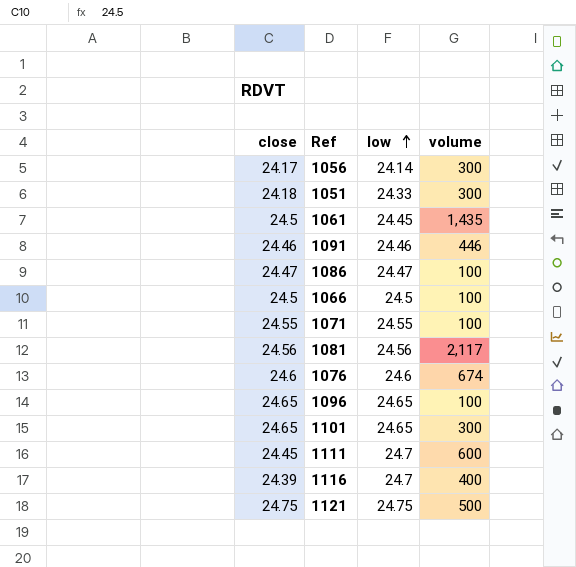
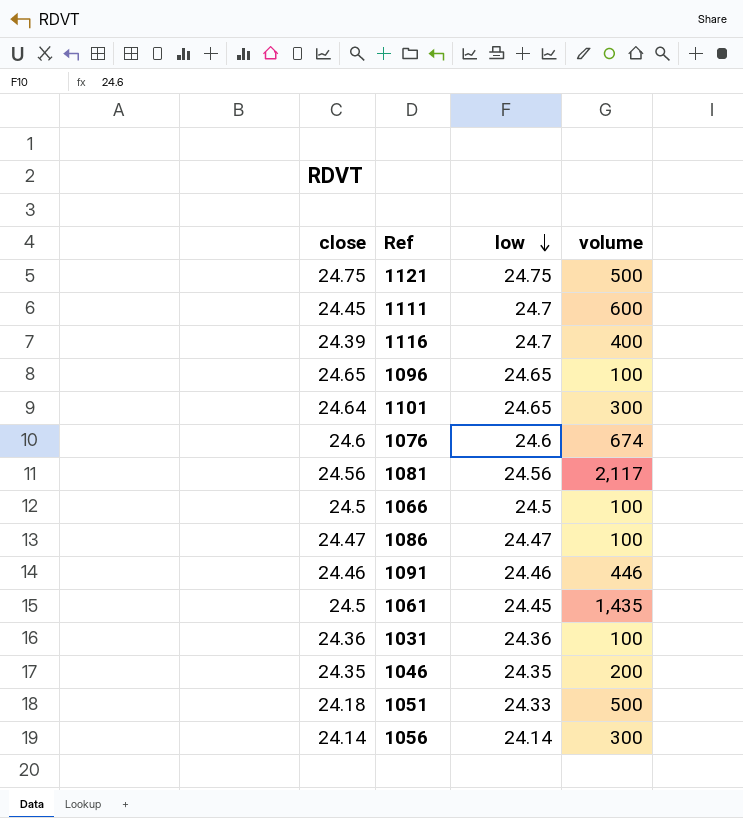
row order: low ascending -> low descending
row 1071: 24.55 | 24.55 | 100 -> none
1101 | close: 24.65 -> 24.64
row 1031: none -> 24.36 | 24.36 | 100
row 1046: none -> 24.35 | 24.35 | 200
1051 | volume: 300 -> 500
1056 | close: 24.17 -> 24.14

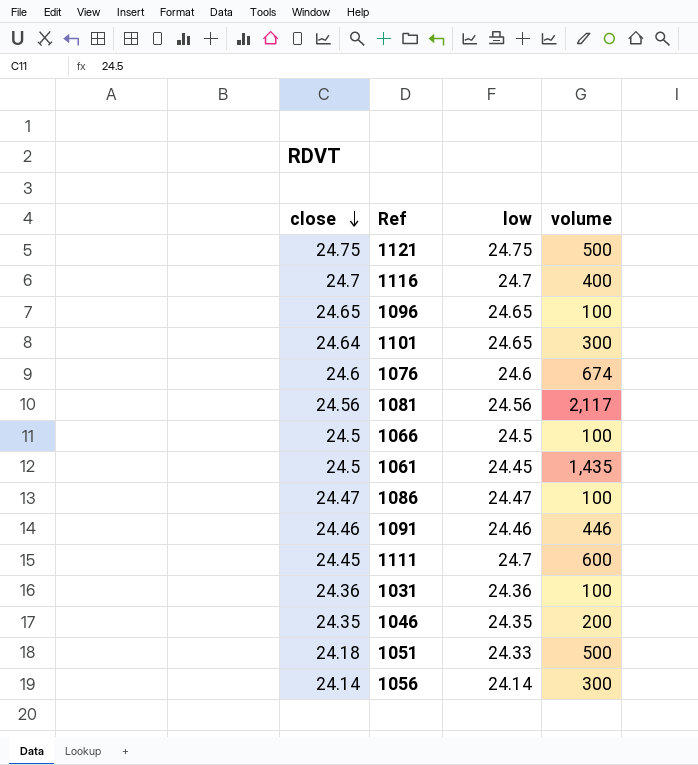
row order: low descending -> close descending
1116 | close: 24.39 -> 24.7

